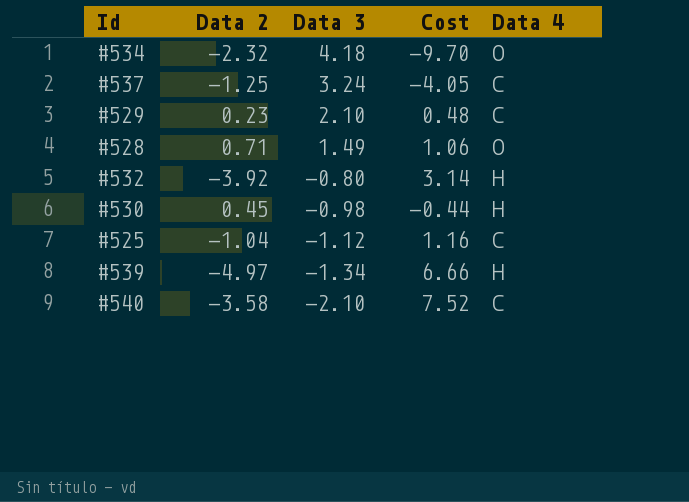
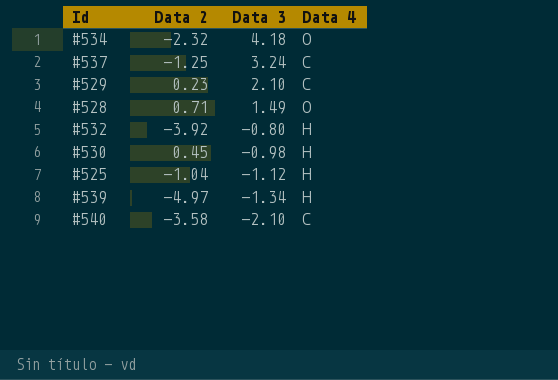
column Cost | formula: [Data 2] * [Data 3] -> none
#525 | Data 4: C -> H

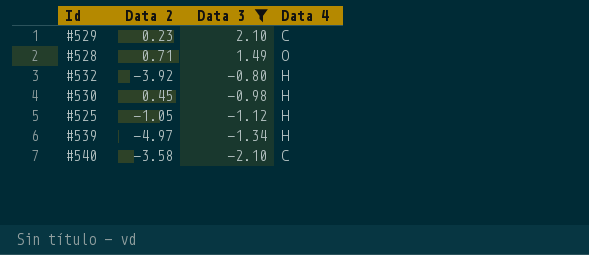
filter: none -> Data 3 <= 2.10
#525 | Data 2: -1.04 -> -1.05

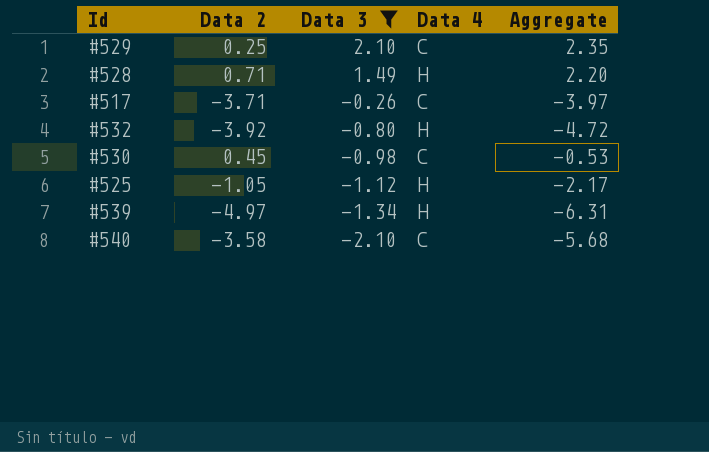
column Aggregate | formula: none -> [Data 2] + [Data 3]
#529 | Data 2: 0.23 -> 0.25
#528 | Data 4: O -> H
row #517: none -> -3.71 | -0.26 | C | -3.97
#530 | Data 4: H -> C

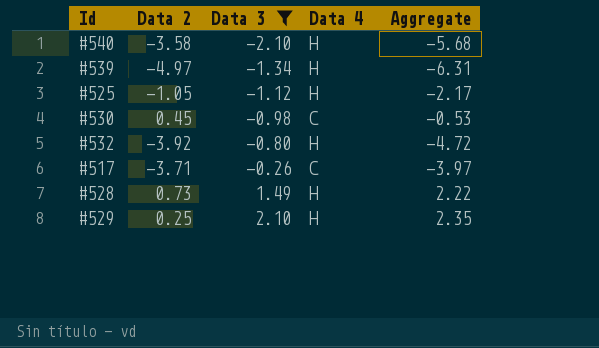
row order: Data 3 descending -> Data 3 ascending
#540 | Data 4: C -> H
#528 | Data 2: 0.71 -> 0.73
#528 | Aggregate: 2.20 -> 2.22
#529 | Data 4: C -> H

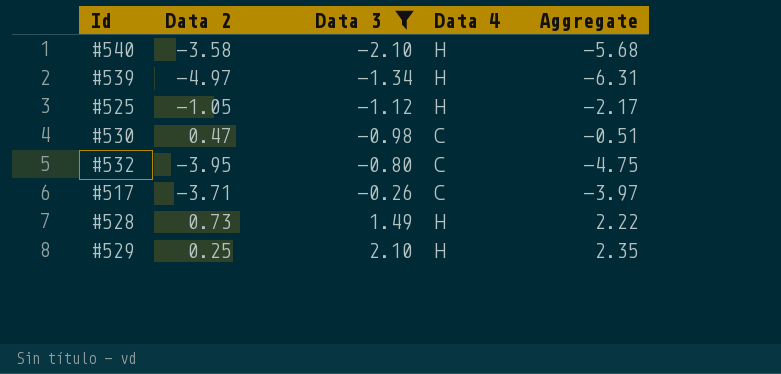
#530 | Data 2: 0.45 -> 0.47
#530 | Aggregate: -0.53 -> -0.51
#532 | Data 2: -3.92 -> -3.95
#532 | Data 4: H -> C
#532 | Aggregate: -4.72 -> -4.75

